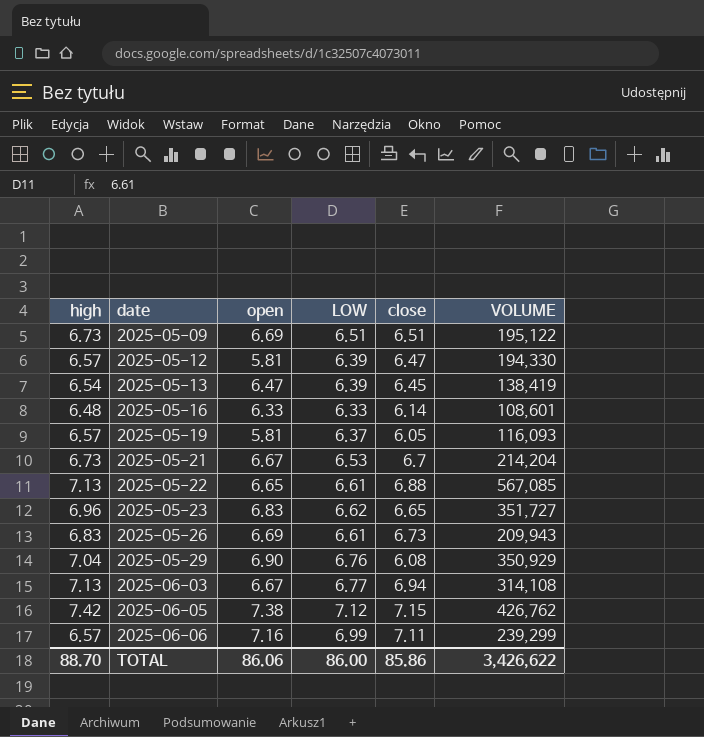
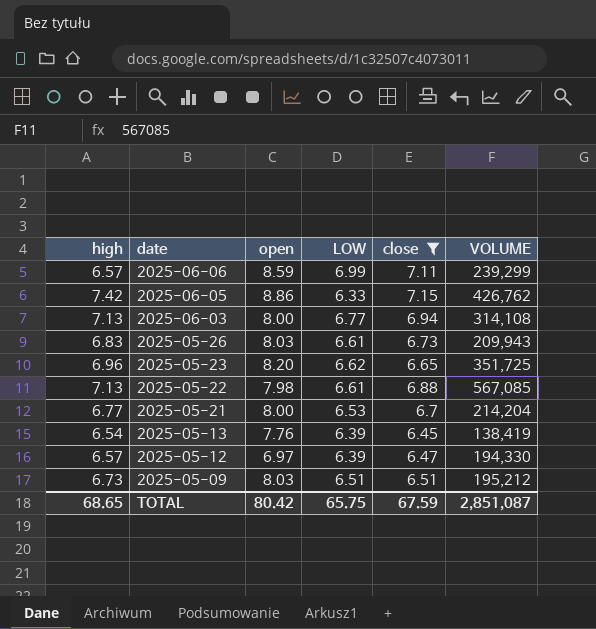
filter: none -> close >= 6.45
row order: date ascending -> date descending
2025-06-06 | open: 7.16 -> 8.59
2025-06-05 | open: 7.38 -> 8.86
2025-06-05 | LOW: 7.12 -> 6.33
2025-06-03 | open: 6.67 -> 8.00
2025-05-26 | open: 6.69 -> 8.03
2025-05-23 | open: 6.83 -> 8.20
2025-05-23 | VOLUME: 351,727 -> 351,725
2025-05-22 | open: 6.65 -> 7.98
2025-05-21 | high: 6.73 -> 6.77
2025-05-21 | open: 6.67 -> 8.00
2025-05-13 | open: 6.47 -> 7.76
2025-05-12 | open: 5.81 -> 6.97
2025-05-09 | open: 6.69 -> 8.03
2025-05-09 | VOLUME: 195,122 -> 195,212
TOTAL | high: 88.70 -> 68.65
TOTAL | open: 86.06 -> 80.42
TOTAL | LOW: 86.00 -> 65.75
TOTAL | close: 85.86 -> 67.59
TOTAL | VOLUME: 3,426,622 -> 2,851,087

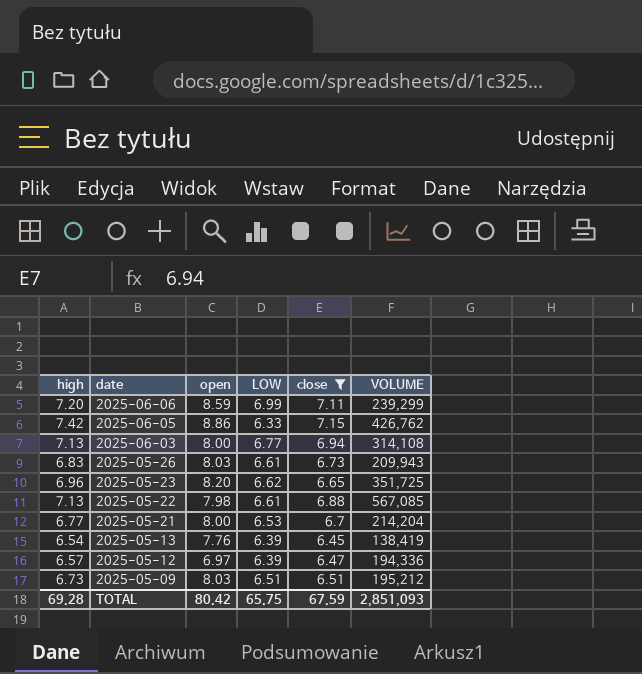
2025-06-06 | high: 6.57 -> 7.20
2025-05-12 | VOLUME: 194,330 -> 194,336
TOTAL | high: 68.65 -> 69.28
TOTAL | VOLUME: 2,851,087 -> 2,851,093

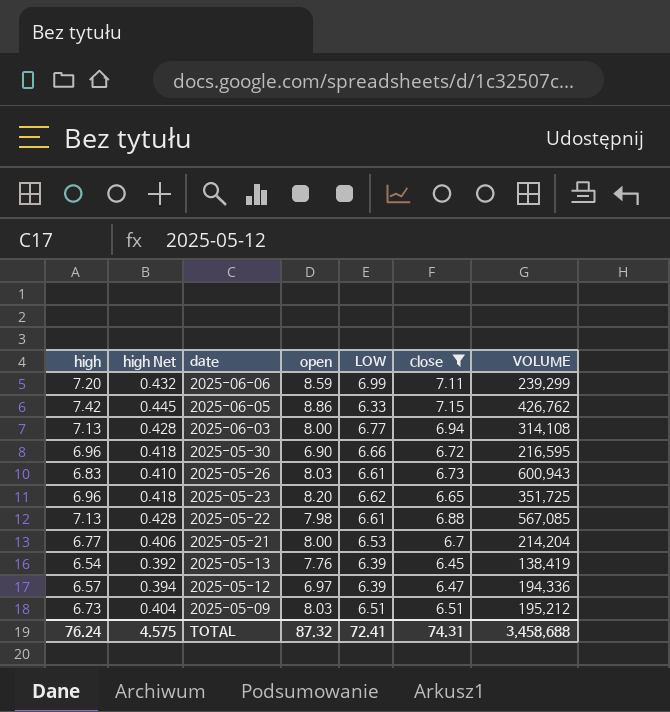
column high Net | formula: none -> [high] * 0.06
row 2025-05-30: none -> 6.96 | 0.418 | 6.90 | 6.66 | 6.72 | 216,595
2025-05-26 | VOLUME: 209,943 -> 600,943
TOTAL | high: 69.28 -> 76.24
TOTAL | open: 80.42 -> 87.32
TOTAL | LOW: 65.75 -> 72.41
TOTAL | close: 67.59 -> 74.31
TOTAL | VOLUME: 2,851,093 -> 3,458,688

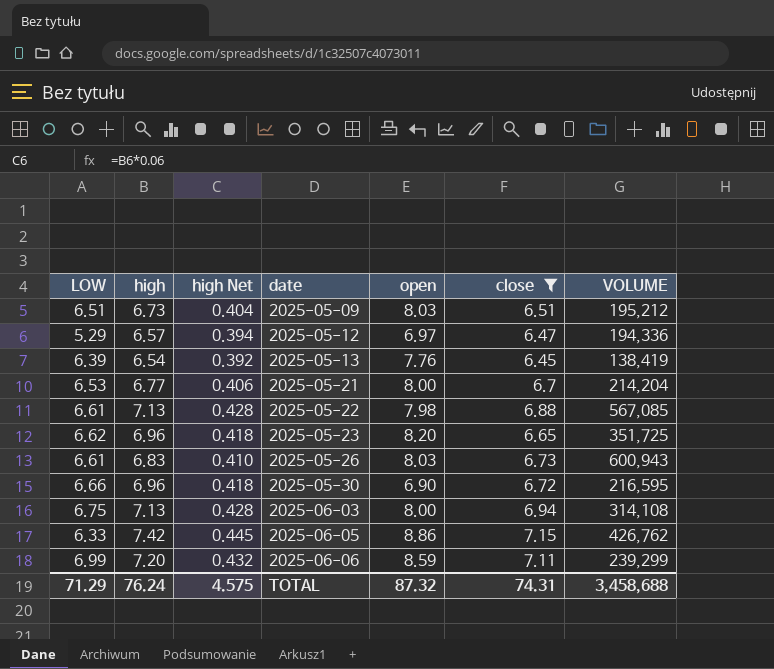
row order: date descending -> date ascending
column LOW | position: 5 -> 1
2025-05-12 | LOW: 6.39 -> 5.29
2025-06-03 | LOW: 6.77 -> 6.75
TOTAL | LOW: 72.41 -> 71.29

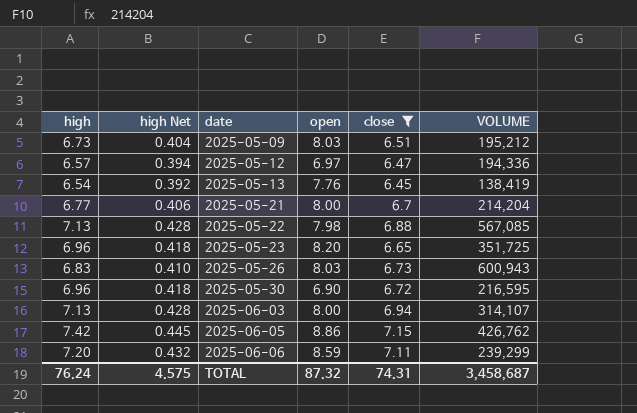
column LOW | position: 1 -> none
2025-06-03 | VOLUME: 314,108 -> 314,107
TOTAL | VOLUME: 3,458,688 -> 3,458,687

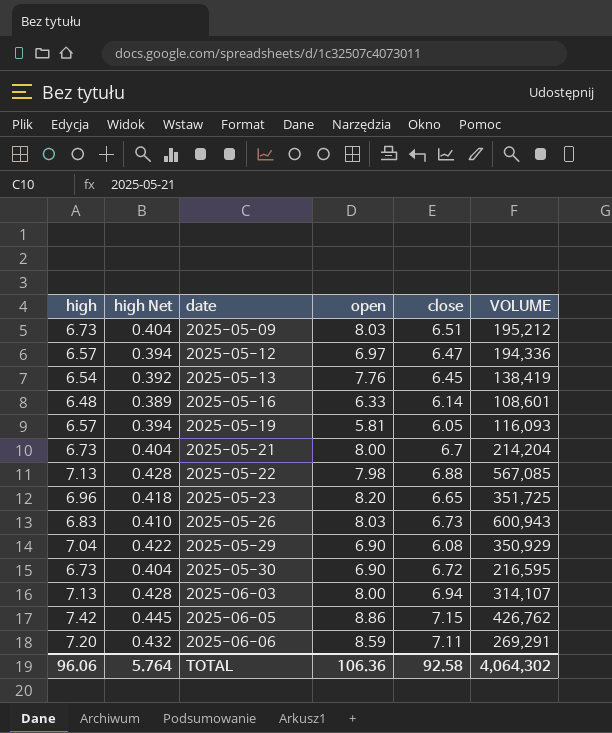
filter: close >= 6.45 -> none
2025-05-21 | high: 6.77 -> 6.73
2025-05-21 | high Net: 0.406 -> 0.404
2025-05-30 | high: 6.96 -> 6.73
2025-05-30 | high Net: 0.418 -> 0.404
2025-06-06 | VOLUME: 239,299 -> 269,291
TOTAL | high: 76.24 -> 96.06
TOTAL | high Net: 4.575 -> 5.764
TOTAL | open: 87.32 -> 106.36
TOTAL | close: 74.31 -> 92.58
TOTAL | VOLUME: 3,458,687 -> 4,064,302

